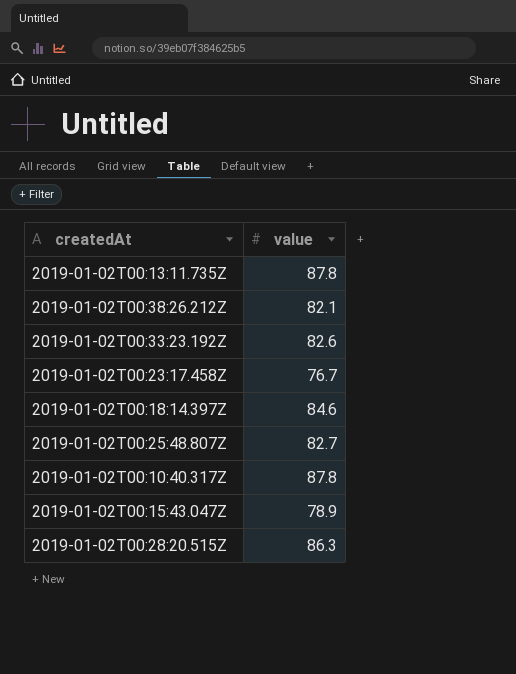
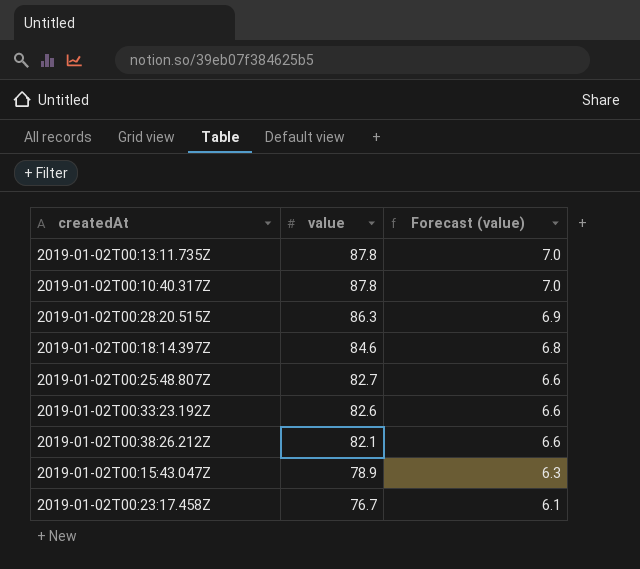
row order: none -> value descending
column Forecast (value) | formula: none -> [value] * 0.08

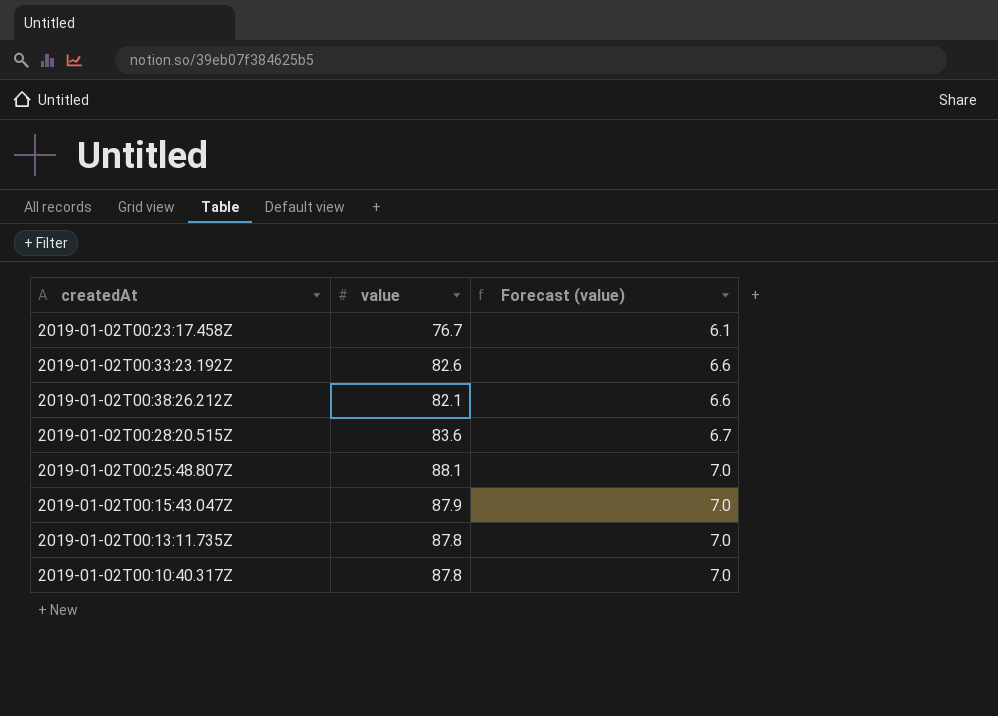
row order: value descending -> Forecast (value) ascending
row 2019-01-02T00:18:14.397Z: 84.6 | 6.8 -> none
2019-01-02T00:28:20.515Z | value: 86.3 -> 83.6
2019-01-02T00:28:20.515Z | Forecast (value): 6.9 -> 6.7
2019-01-02T00:25:48.807Z | value: 82.7 -> 88.1
2019-01-02T00:25:48.807Z | Forecast (value): 6.6 -> 7.0
2019-01-02T00:15:43.047Z | value: 78.9 -> 87.9
2019-01-02T00:15:43.047Z | Forecast (value): 6.3 -> 7.0

